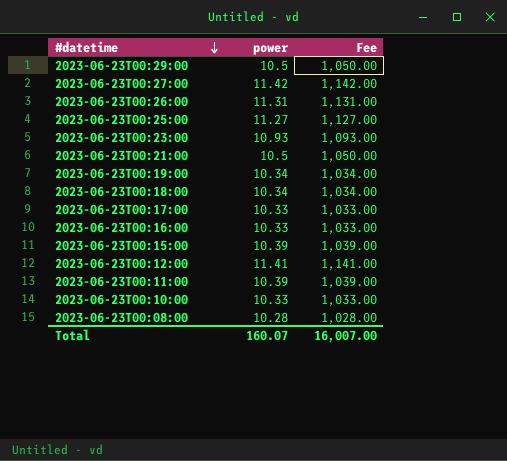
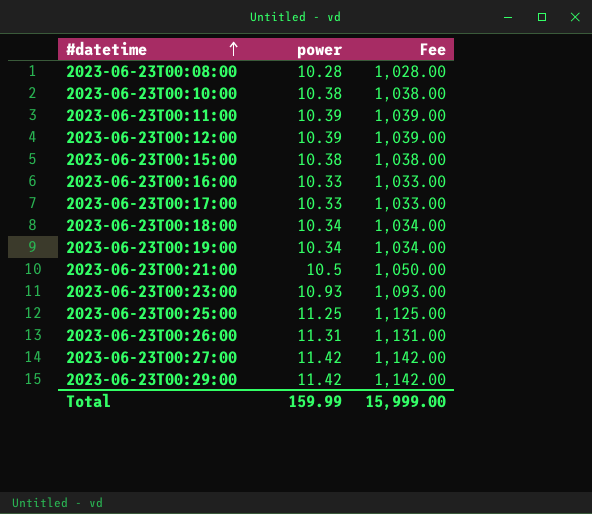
row order: #datetime descending -> #datetime ascending
2023-06-23T00:10:00 | power: 10.33 -> 10.38
2023-06-23T00:10:00 | Fee: 1,033.00 -> 1,038.00
2023-06-23T00:12:00 | power: 11.41 -> 10.39
2023-06-23T00:12:00 | Fee: 1,141.00 -> 1,039.00
2023-06-23T00:15:00 | power: 10.39 -> 10.38
2023-06-23T00:15:00 | Fee: 1,039.00 -> 1,038.00
2023-06-23T00:25:00 | power: 11.27 -> 11.25
2023-06-23T00:25:00 | Fee: 1,127.00 -> 1,125.00
2023-06-23T00:29:00 | power: 10.5 -> 11.42
2023-06-23T00:29:00 | Fee: 1,050.00 -> 1,142.00
Total | power: 160.07 -> 159.99
Total | Fee: 16,007.00 -> 15,999.00

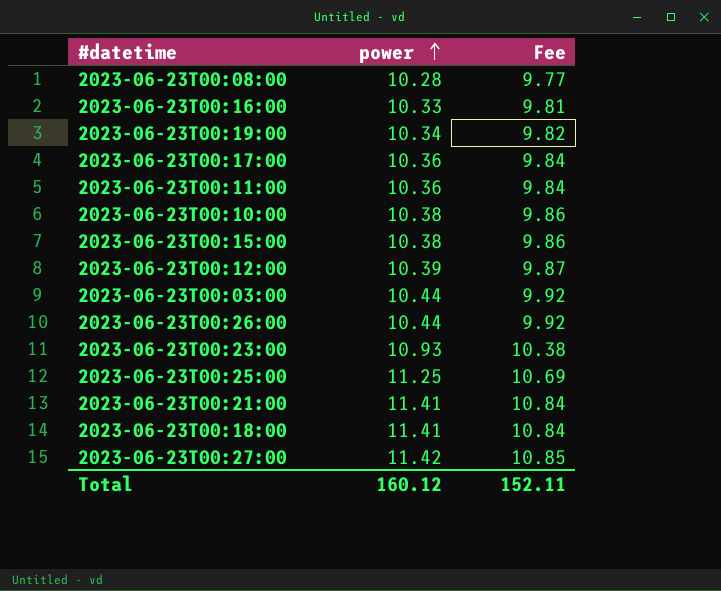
row order: #datetime ascending -> power ascending
column Fee | formula: [power] * 100 -> [power] * 0.95
row 2023-06-23T00:29:00: 11.42 | 1,142.00 -> none
2023-06-23T00:17:00 | power: 10.33 -> 10.36
2023-06-23T00:11:00 | power: 10.39 -> 10.36
row 2023-06-23T00:03:00: none -> 10.44 | 9.92
2023-06-23T00:26:00 | power: 11.31 -> 10.44
2023-06-23T00:21:00 | power: 10.5 -> 11.41
2023-06-23T00:18:00 | power: 10.34 -> 11.41
Total | power: 159.99 -> 160.12
Total | Fee: 15,999.00 -> 152.11

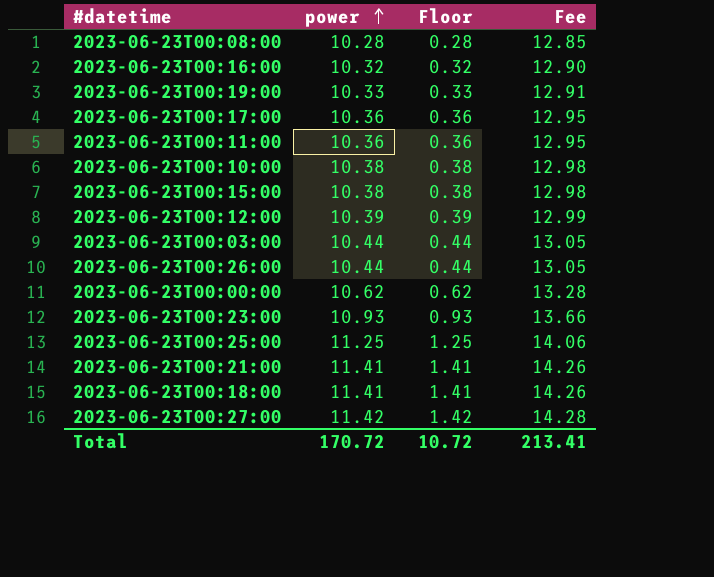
column Floor | formula: none -> [power] - 10
column Fee | formula: [power] * 0.95 -> [power] * 1.25
2023-06-23T00:16:00 | power: 10.33 -> 10.32
2023-06-23T00:19:00 | power: 10.34 -> 10.33
row 2023-06-23T00:00:00: none -> 10.62 | 0.62 | 13.28
Total | power: 160.12 -> 170.72
Total | Fee: 152.11 -> 213.41

